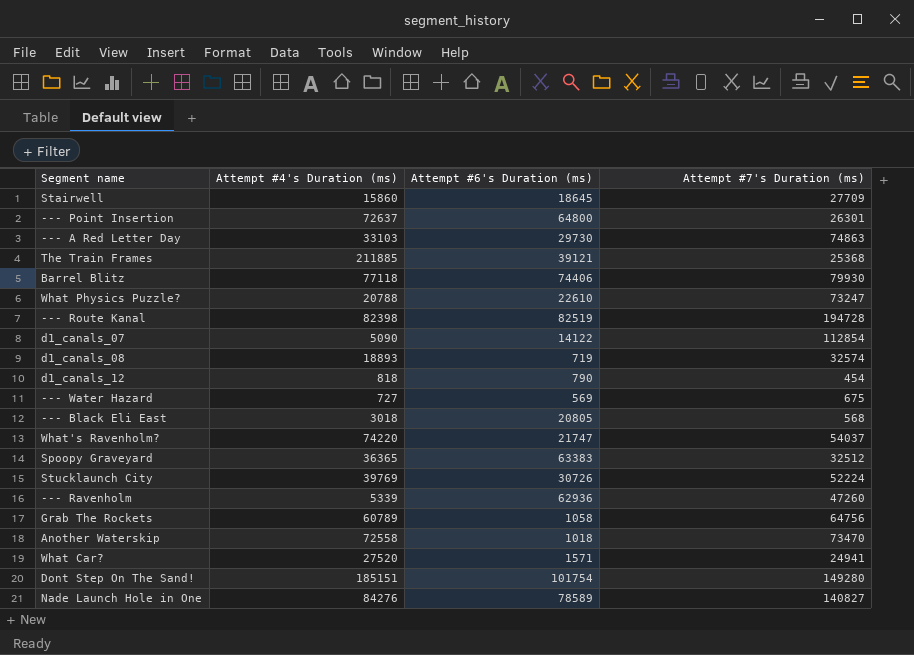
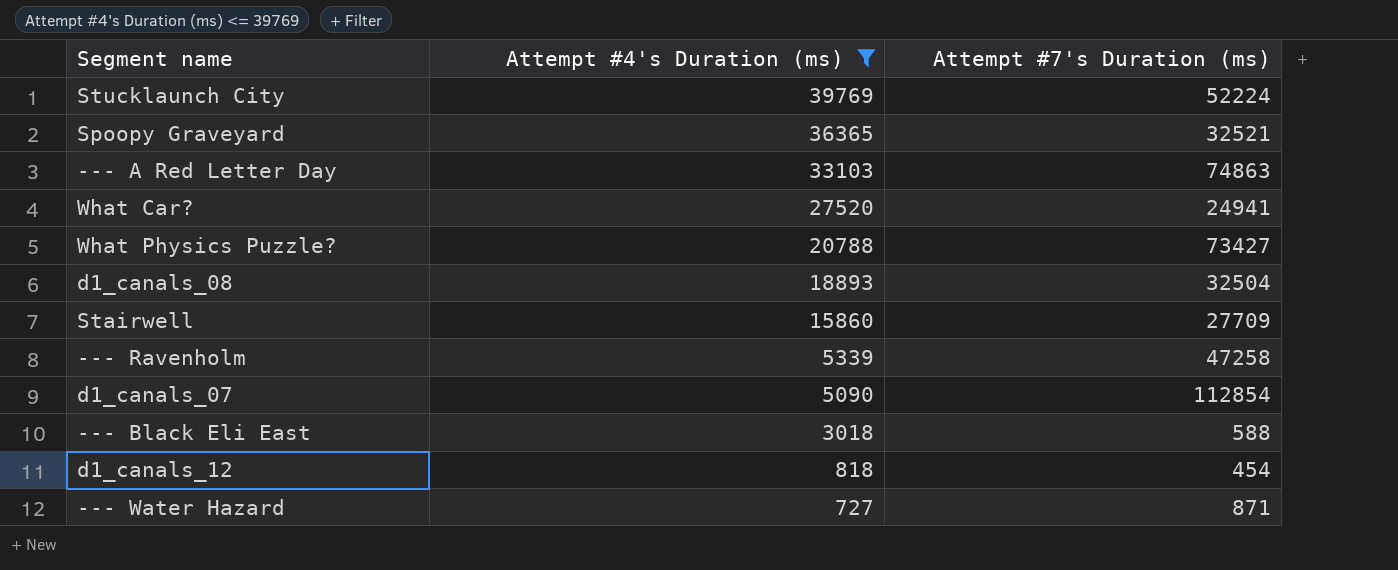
filter: none -> Attempt #4's Duration (ms) <= 39769
row order: none -> Attempt #4's Duration (ms) descending
column Attempt #6's Duration (ms) | position: 3 -> none
Spoopy Graveyard | Attempt #7's Duration (ms): 32512 -> 32521
What Physics Puzzle? | Attempt #7's Duration (ms): 73247 -> 73427
d1_canals_08 | Attempt #7's Duration (ms): 32574 -> 32504
--- Ravenholm | Attempt #7's Duration (ms): 47260 -> 47258
--- Black Eli East | Attempt #7's Duration (ms): 568 -> 588
--- Water Hazard | Attempt #7's Duration (ms): 675 -> 871

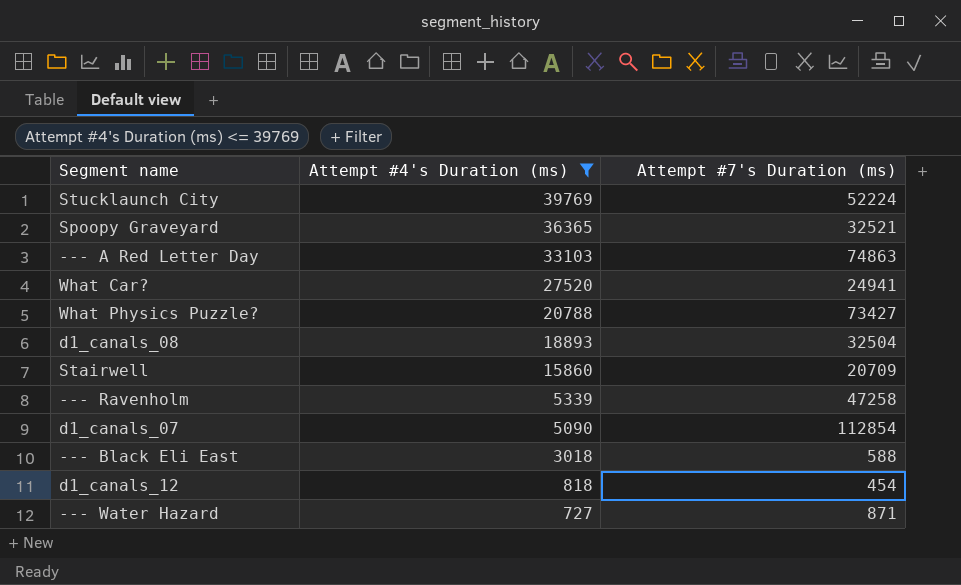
Stairwell | Attempt #7's Duration (ms): 27709 -> 20709

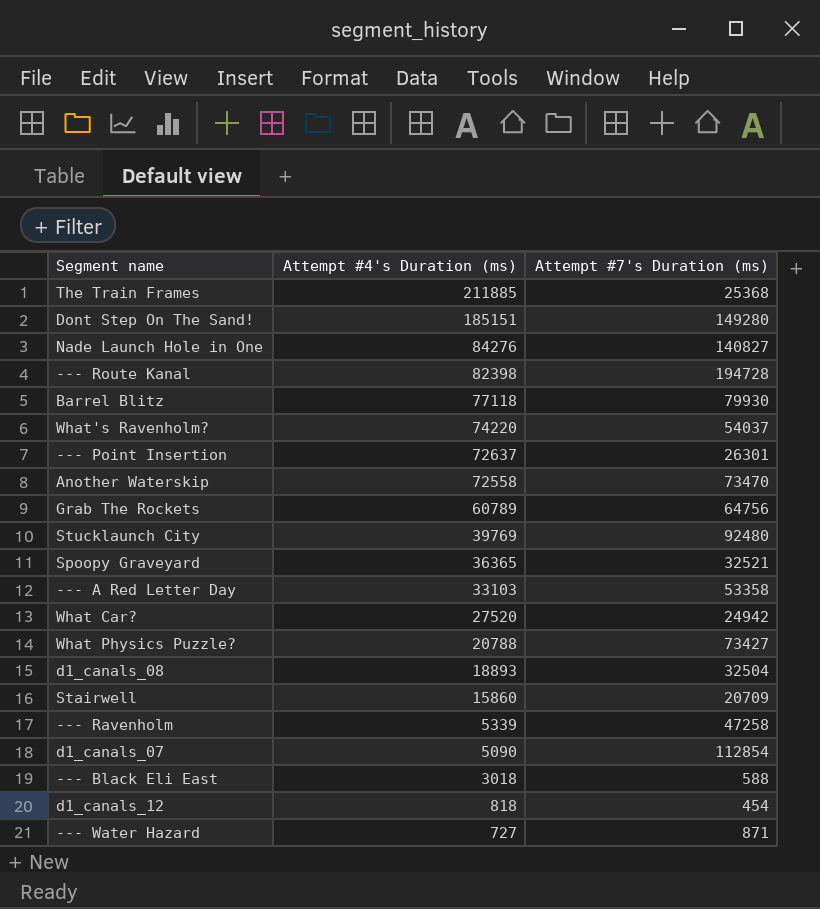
filter: Attempt #4's Duration (ms) <= 39769 -> none
Stucklaunch City | Attempt #7's Duration (ms): 52224 -> 92480
--- A Red Letter Day | Attempt #7's Duration (ms): 74863 -> 53358
What Car? | Attempt #7's Duration (ms): 24941 -> 24942

